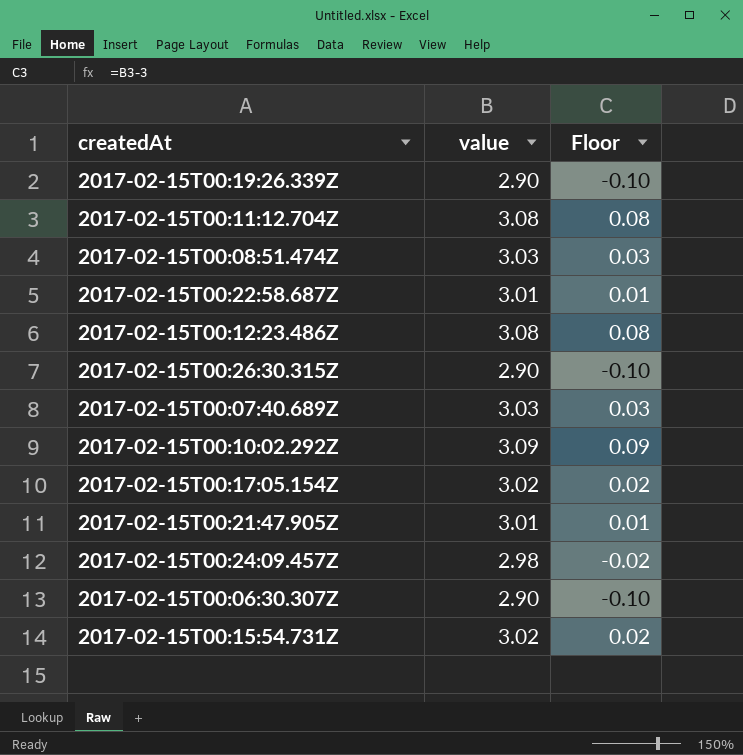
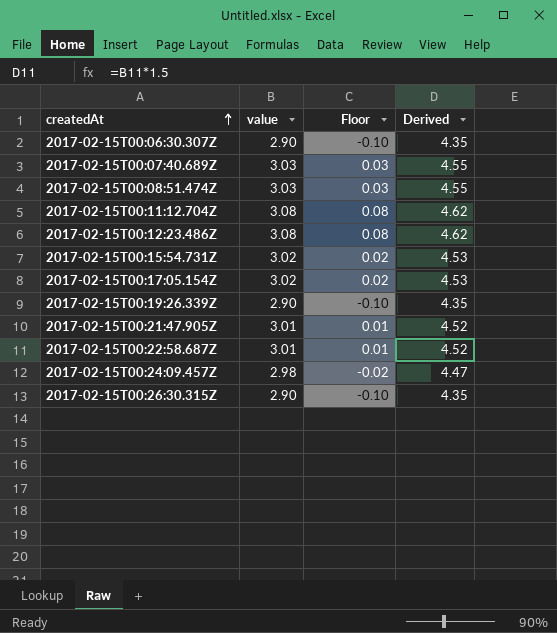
row order: none -> createdAt ascending
column Derived | formula: none -> [value] * 1.5
row 2017-02-15T00:10:02.292Z: 3.09 | 0.09 -> none

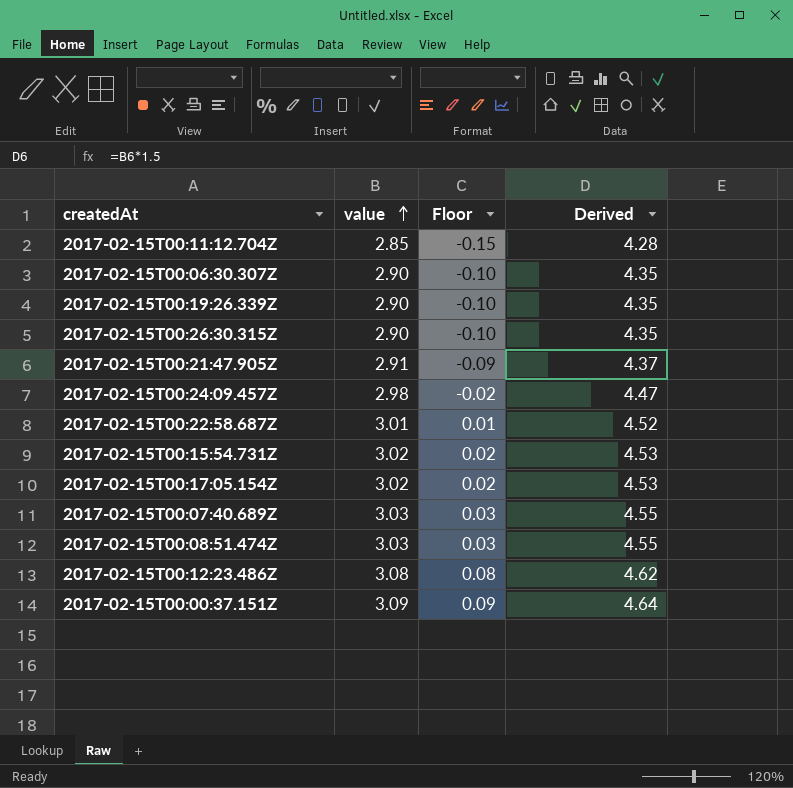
row order: createdAt ascending -> value ascending
2017-02-15T00:11:12.704Z | value: 3.08 -> 2.85
2017-02-15T00:11:12.704Z | Floor: 0.08 -> -0.15
2017-02-15T00:11:12.704Z | Derived: 4.62 -> 4.28
2017-02-15T00:21:47.905Z | value: 3.01 -> 2.91
2017-02-15T00:21:47.905Z | Floor: 0.01 -> -0.09
2017-02-15T00:21:47.905Z | Derived: 4.52 -> 4.37
row 2017-02-15T00:00:37.151Z: none -> 3.09 | 0.09 | 4.64

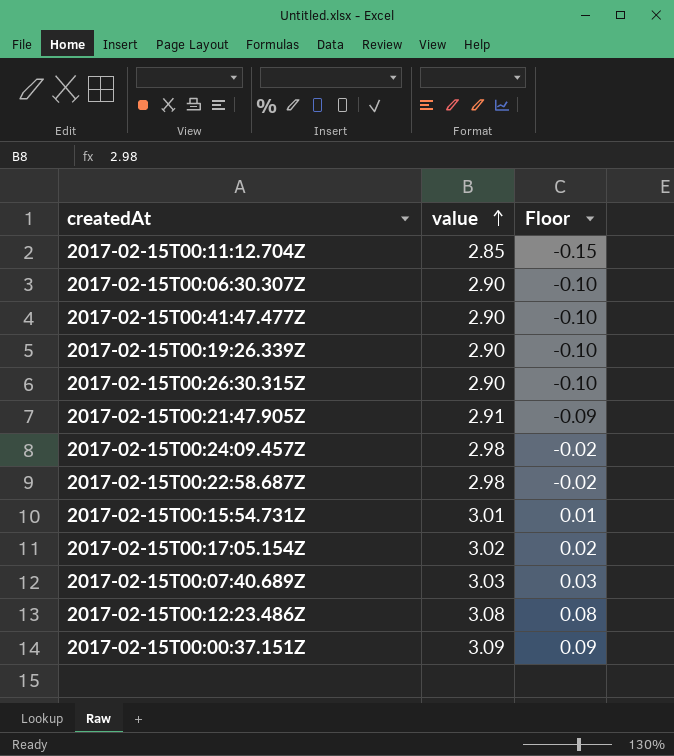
column Derived | formula: [value] * 1.5 -> none
row 2017-02-15T00:08:51.474Z: 3.03 | 0.03 | 4.55 -> none
row 2017-02-15T00:41:47.477Z: none -> 2.90 | -0.10
2017-02-15T00:22:58.687Z | value: 3.01 -> 2.98
2017-02-15T00:22:58.687Z | Floor: 0.01 -> -0.02
2017-02-15T00:15:54.731Z | value: 3.02 -> 3.01
2017-02-15T00:15:54.731Z | Floor: 0.02 -> 0.01

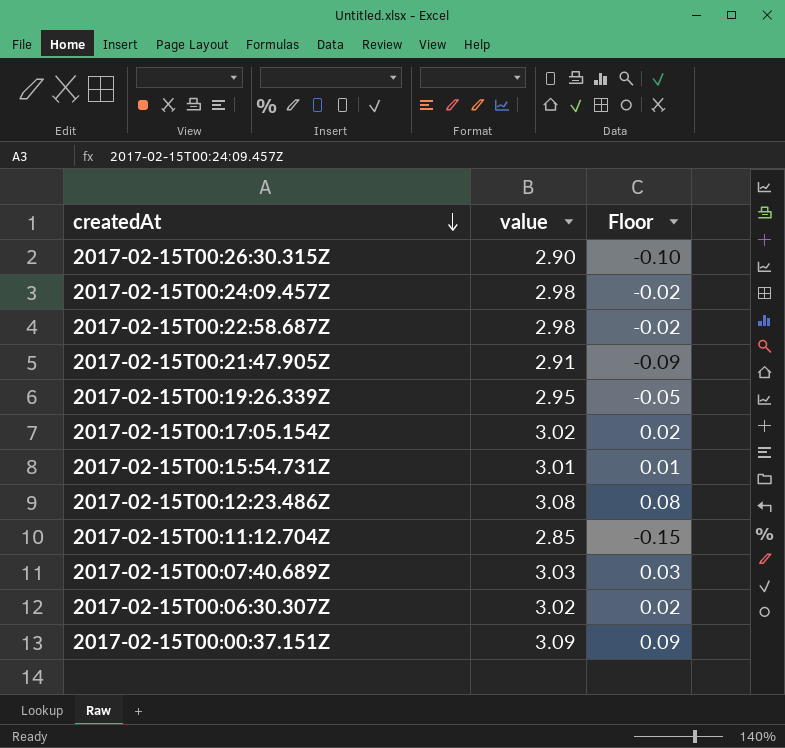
row order: value ascending -> createdAt descending
row 2017-02-15T00:41:47.477Z: 2.90 | -0.10 -> none
2017-02-15T00:19:26.339Z | value: 2.90 -> 2.95
2017-02-15T00:19:26.339Z | Floor: -0.10 -> -0.05
2017-02-15T00:06:30.307Z | value: 2.90 -> 3.02
2017-02-15T00:06:30.307Z | Floor: -0.10 -> 0.02

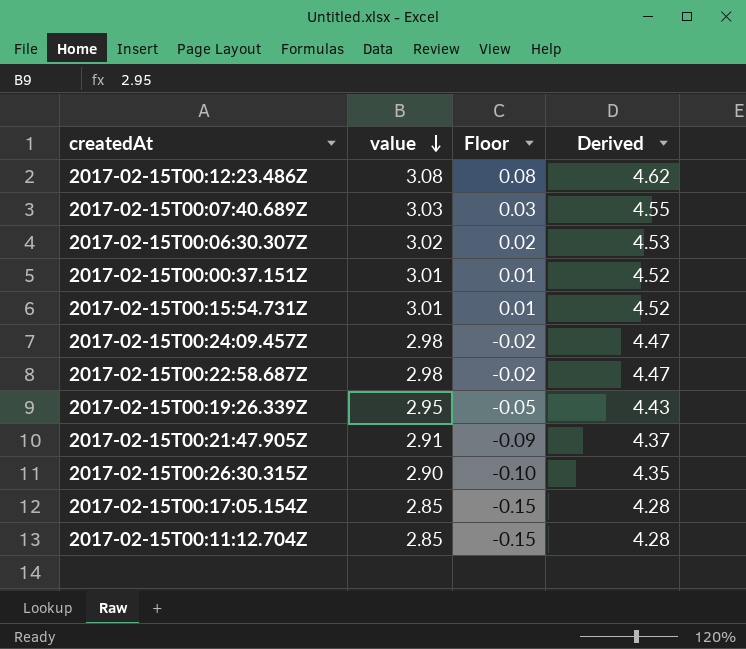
row order: createdAt descending -> value descending
column Derived | formula: none -> [value] * 1.5
2017-02-15T00:00:37.151Z | value: 3.09 -> 3.01
2017-02-15T00:00:37.151Z | Floor: 0.09 -> 0.01
2017-02-15T00:17:05.154Z | value: 3.02 -> 2.85
2017-02-15T00:17:05.154Z | Floor: 0.02 -> -0.15

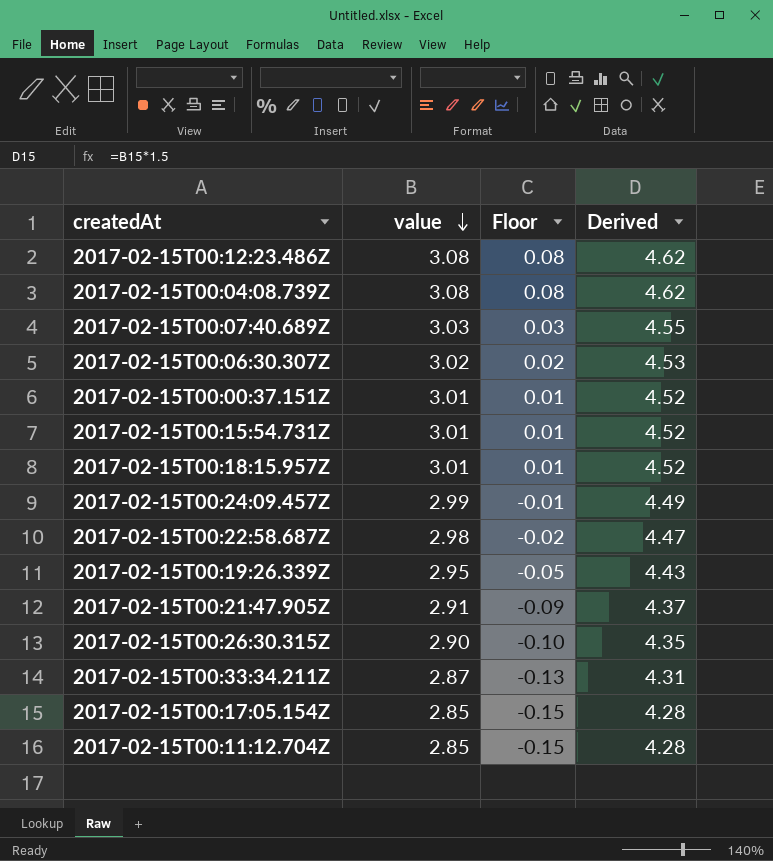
row 2017-02-15T00:04:08.739Z: none -> 3.08 | 0.08 | 4.62
row 2017-02-15T00:18:15.957Z: none -> 3.01 | 0.01 | 4.52
2017-02-15T00:24:09.457Z | value: 2.98 -> 2.99
2017-02-15T00:24:09.457Z | Floor: -0.02 -> -0.01
2017-02-15T00:24:09.457Z | Derived: 4.47 -> 4.49
row 2017-02-15T00:33:34.211Z: none -> 2.87 | -0.13 | 4.31

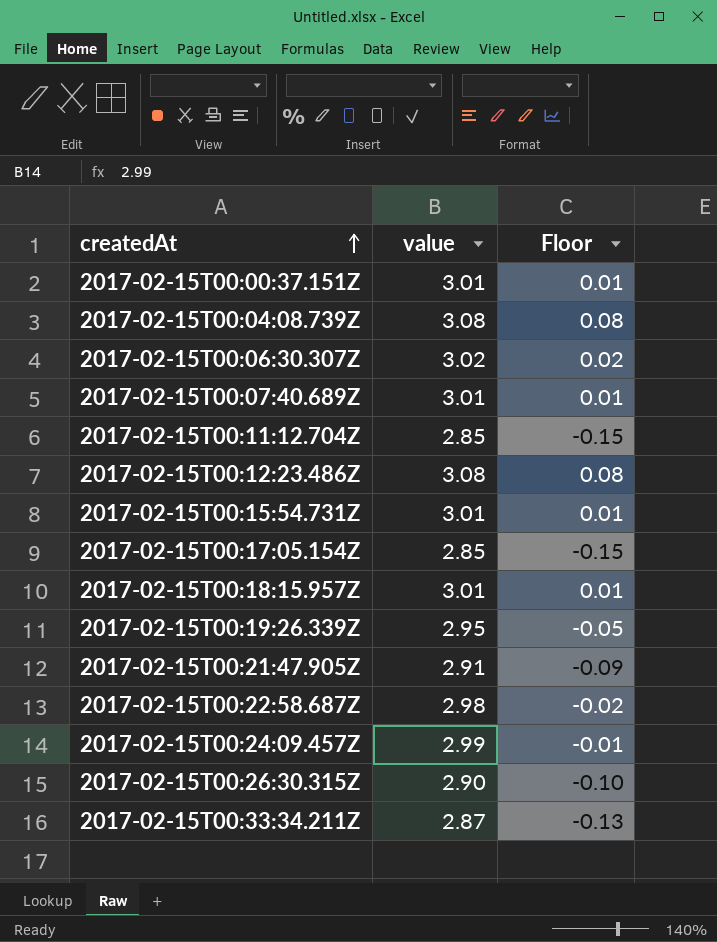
row order: value descending -> createdAt ascending
column Derived | formula: [value] * 1.5 -> none
2017-02-15T00:07:40.689Z | value: 3.03 -> 3.01
2017-02-15T00:07:40.689Z | Floor: 0.03 -> 0.01

